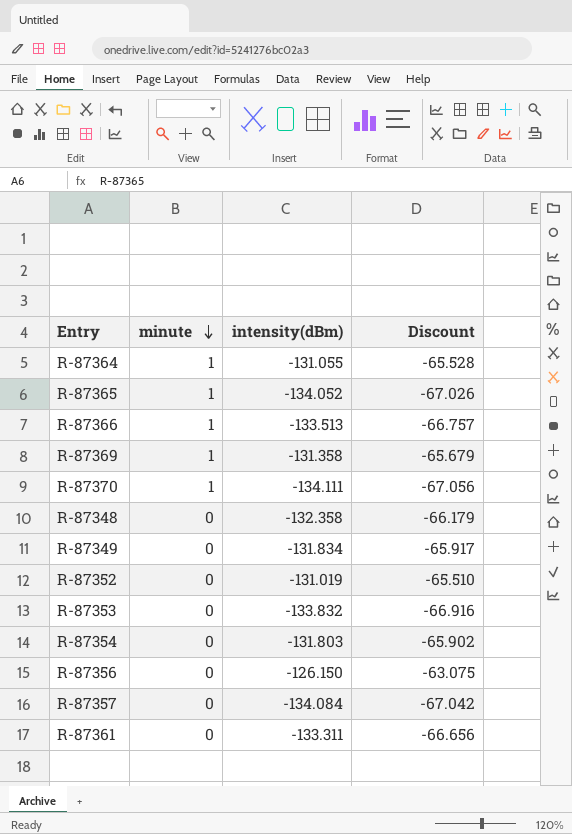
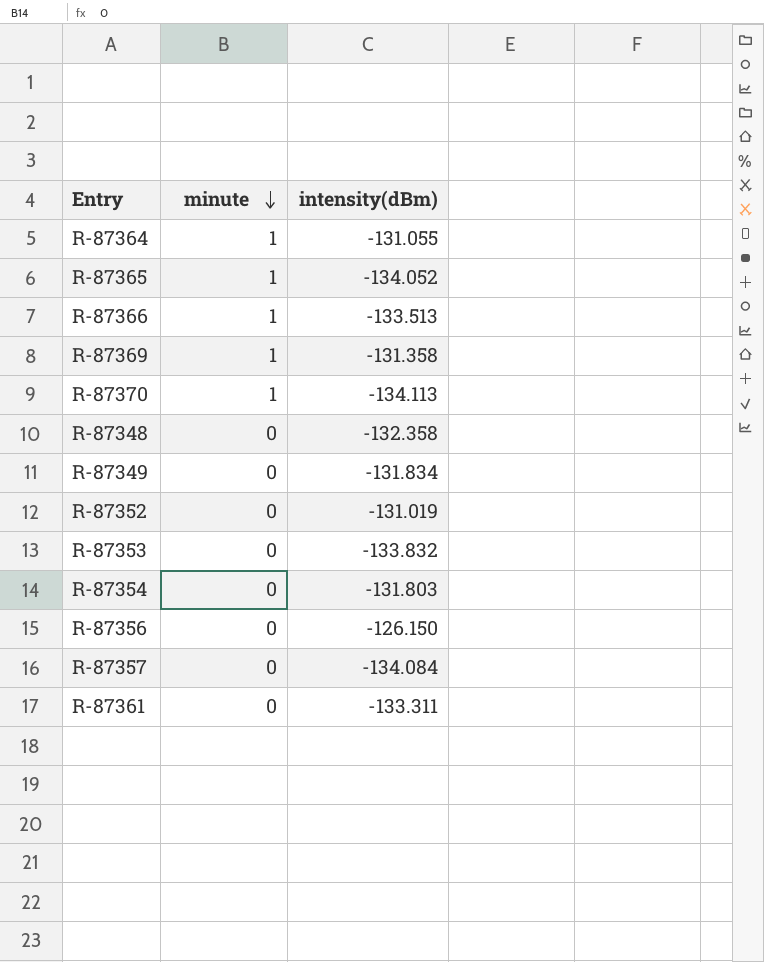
column Discount | formula: [intensity(dBm)] * 0.5 -> none
R-87370 | intensity(dBm): -134.111 -> -134.113

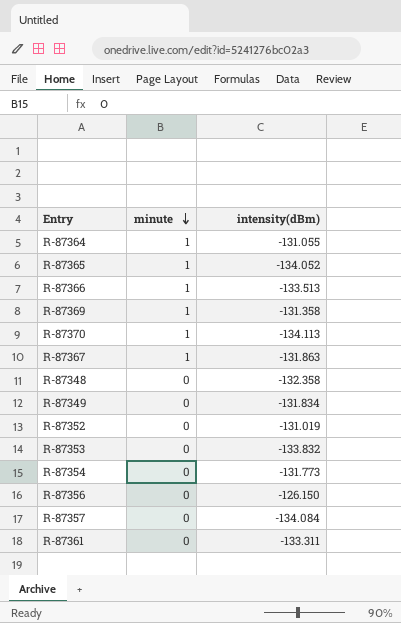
row R-87367: none -> 1 | -131.863
R-87354 | intensity(dBm): -131.803 -> -131.773

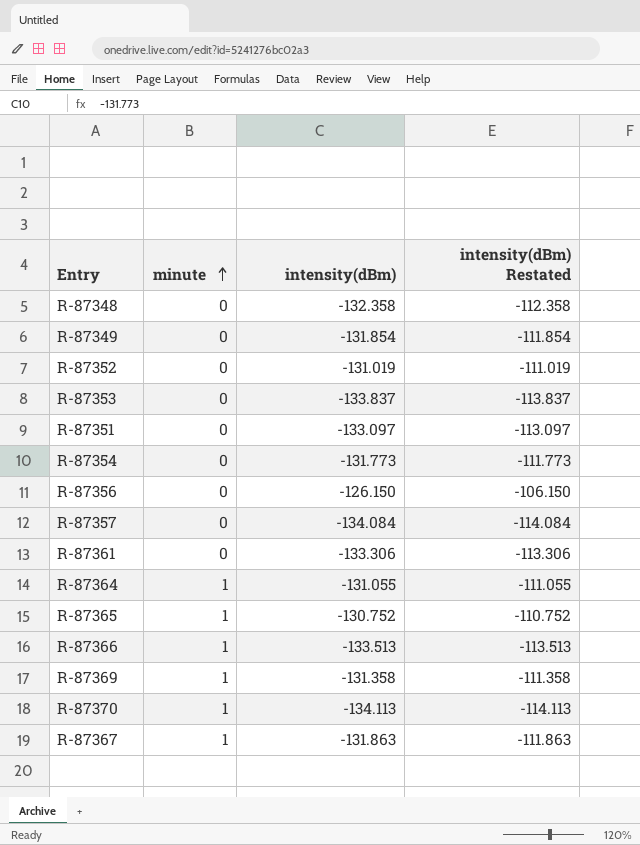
row order: minute descending -> minute ascending
column intensity(dBm) Restated | formula: none -> [intensity(dBm)] + 20
R-87349 | intensity(dBm): -131.834 -> -131.854
R-87353 | intensity(dBm): -133.832 -> -133.837
row R-87351: none -> 0 | -133.097 | -113.097
R-87361 | intensity(dBm): -133.311 -> -133.306
R-87365 | intensity(dBm): -134.052 -> -130.752

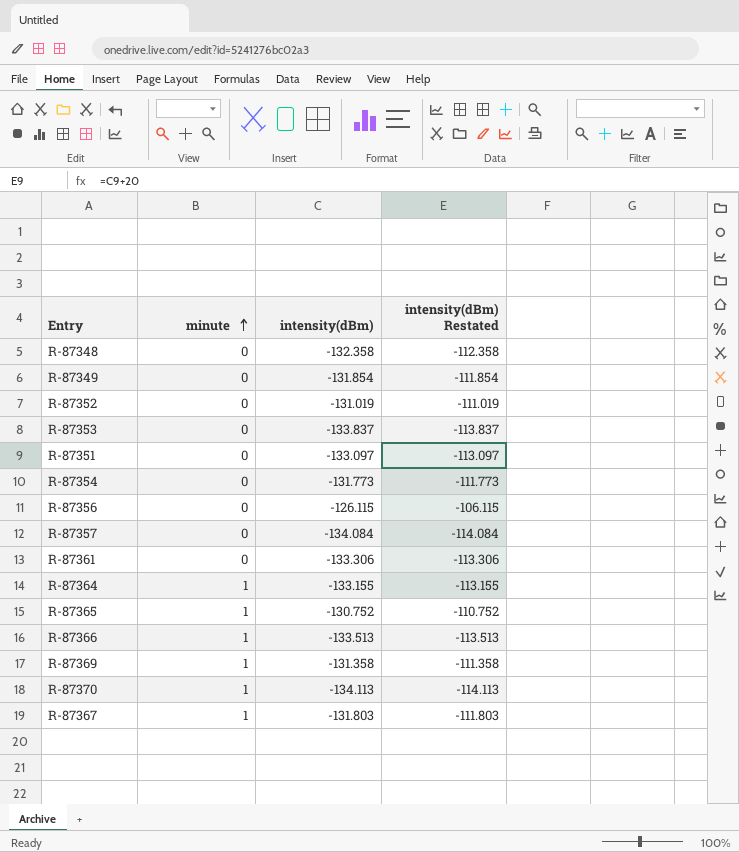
R-87356 | intensity(dBm): -126.150 -> -126.115
R-87356 | intensity(dBm) Restated: -106.150 -> -106.115
R-87364 | intensity(dBm): -131.055 -> -133.155
R-87364 | intensity(dBm) Restated: -111.055 -> -113.155
R-87367 | intensity(dBm): -131.863 -> -131.803
R-87367 | intensity(dBm) Restated: -111.863 -> -111.803

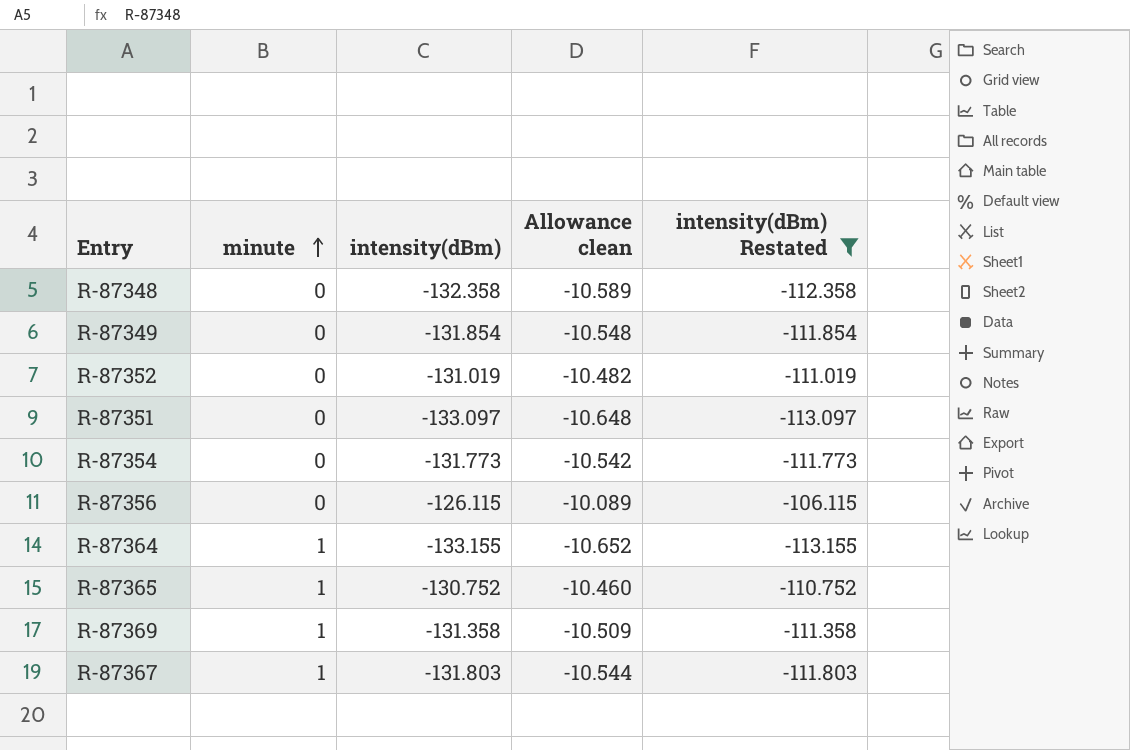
filter: none -> intensity(dBm) Restated >= -113.155
column Allowance clean | formula: none -> [intensity(dBm)] * 0.08

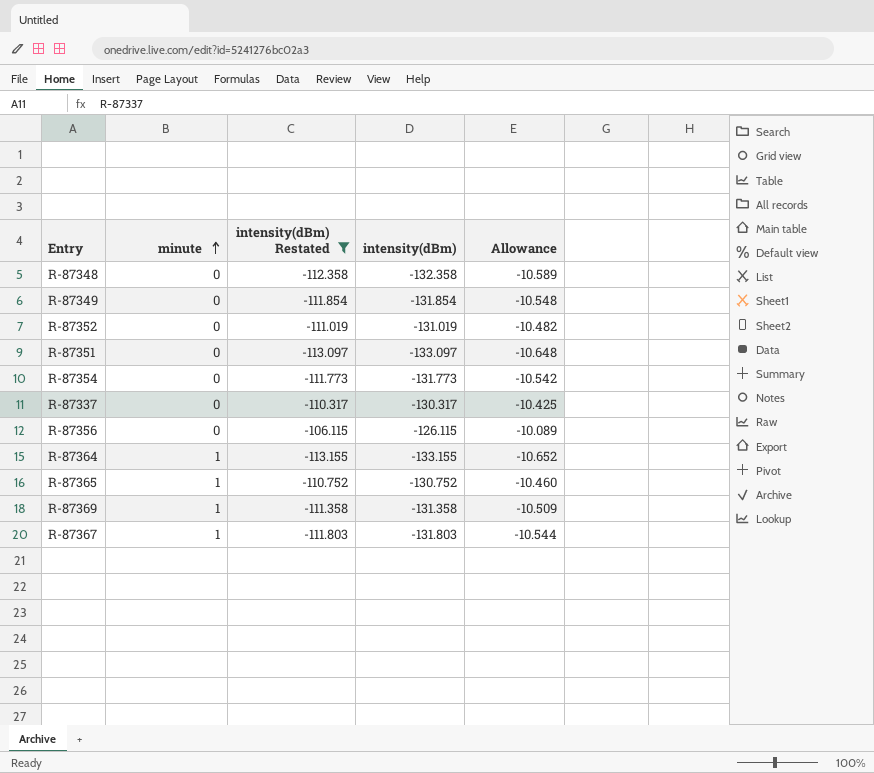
column intensity(dBm) Restated | position: 5 -> 3
column name: Allowance clean -> Allowance
row R-87337: none -> 0 | -110.317 | -130.317 | -10.425

